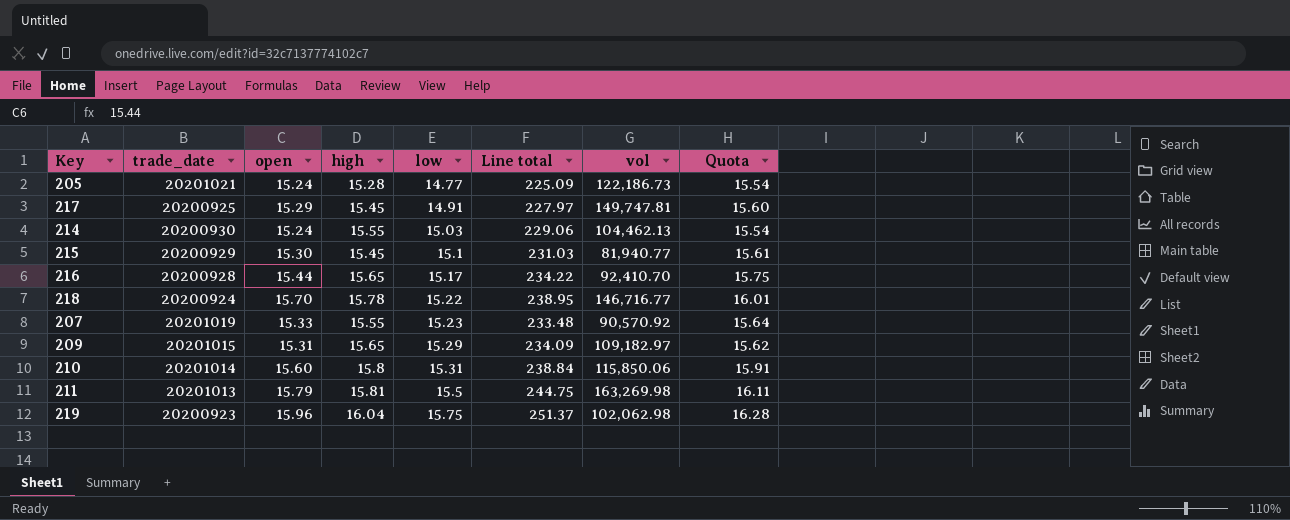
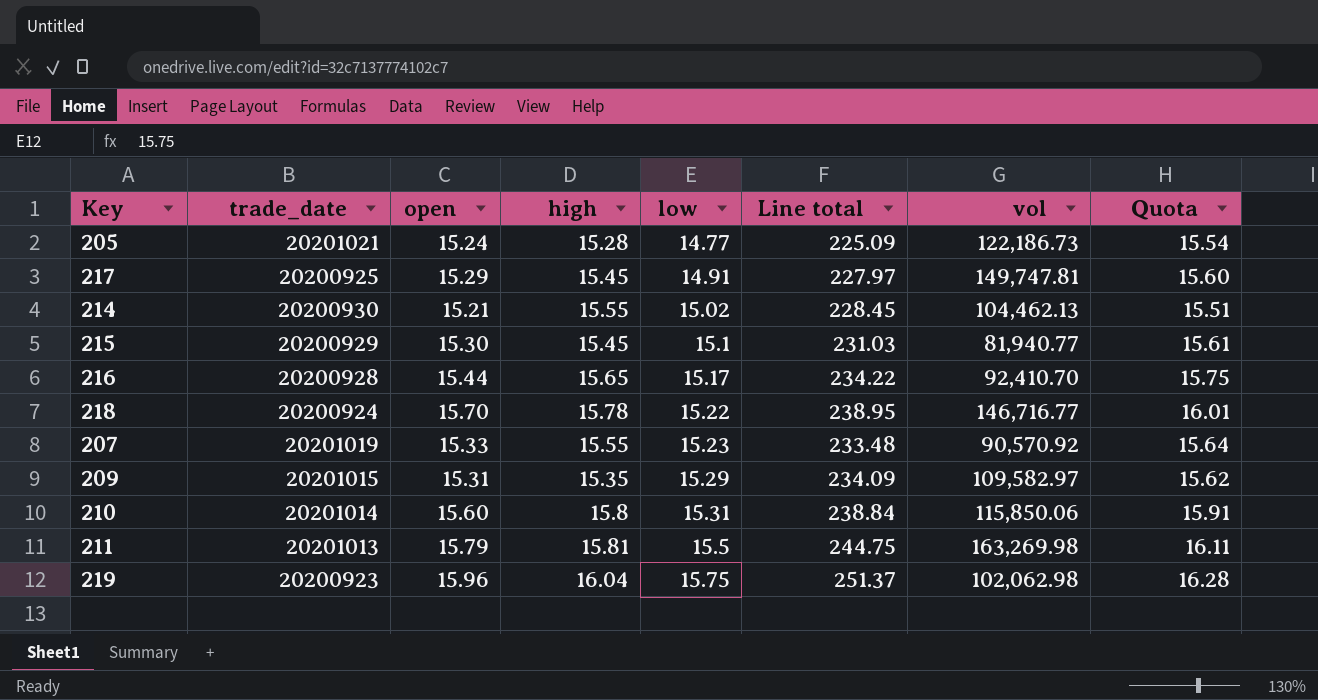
214 | open: 15.24 -> 15.21
214 | low: 15.03 -> 15.02
214 | Line total: 229.06 -> 228.45
214 | Quota: 15.54 -> 15.51
209 | high: 15.65 -> 15.35
209 | vol: 109,182.97 -> 109,582.97

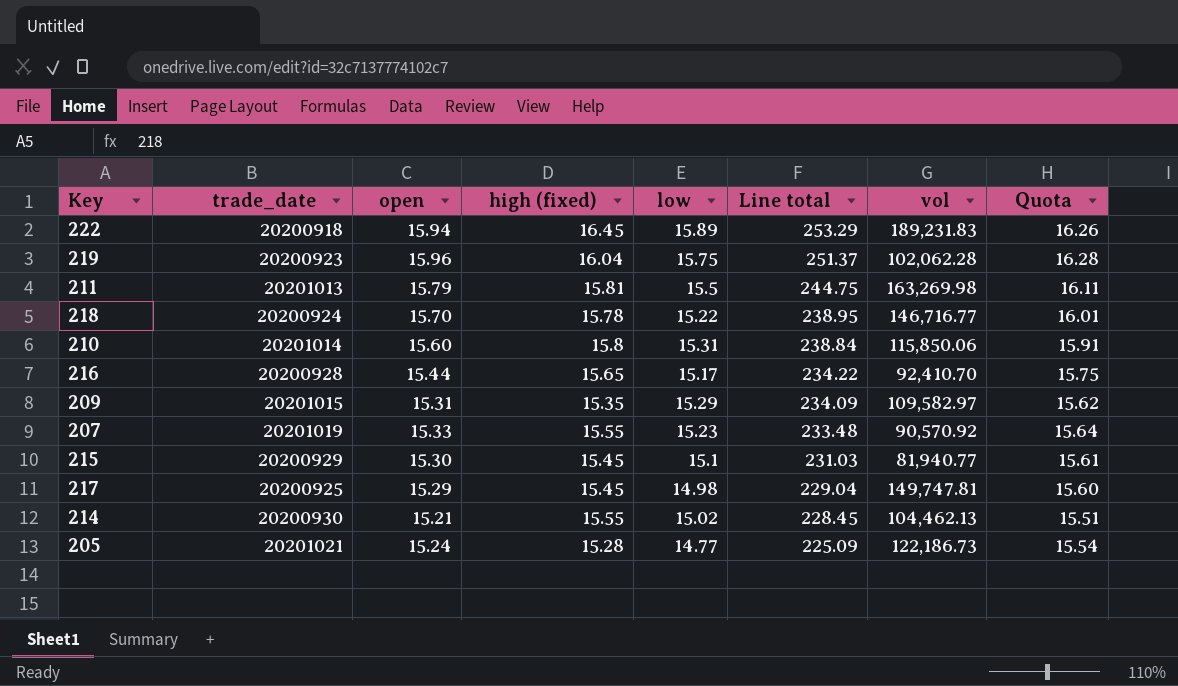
row order: low ascending -> Line total descending
column name: high -> high (fixed)
row 222: none -> 20200918 | 15.94 | 16.45 | 15.89 | 253.29 | 189,231.83 | 16.26
219 | vol: 102,062.98 -> 102,062.28
217 | low: 14.91 -> 14.98
217 | Line total: 227.97 -> 229.04

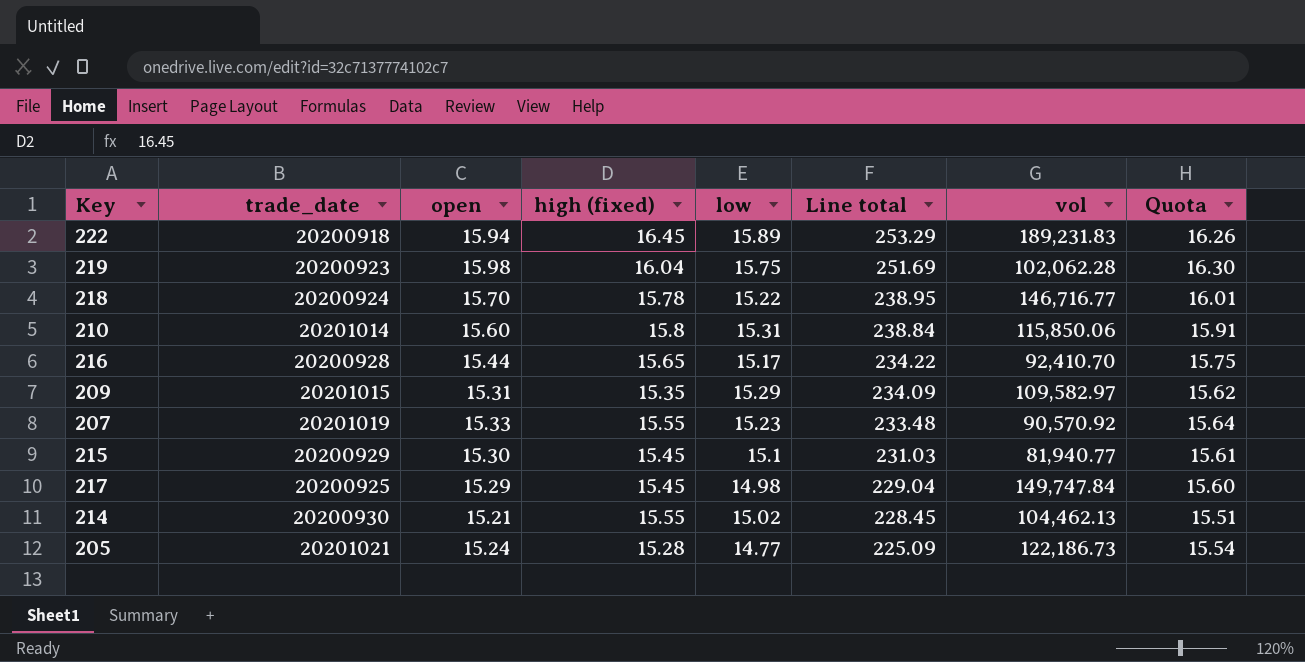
row 211: 20201013 | 15.79 | 15.81 | 15.5 | 244.75 | 163,269.98 | 16.11 -> none
219 | open: 15.96 -> 15.98
219 | Line total: 251.37 -> 251.69
219 | Quota: 16.28 -> 16.30
217 | vol: 149,747.81 -> 149,747.84

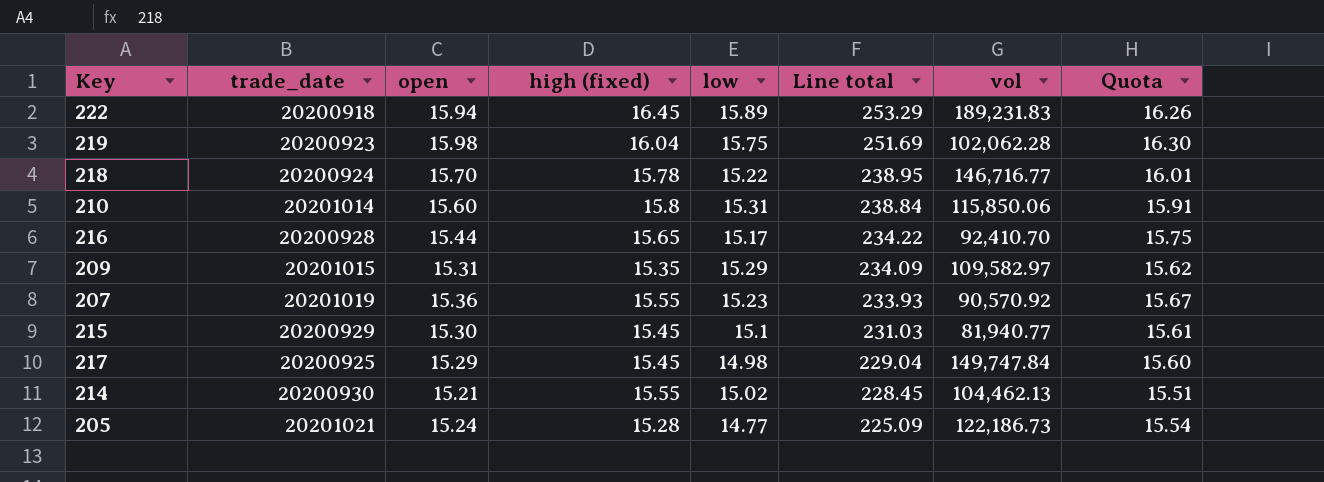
207 | open: 15.33 -> 15.36
207 | Line total: 233.48 -> 233.93
207 | Quota: 15.64 -> 15.67

